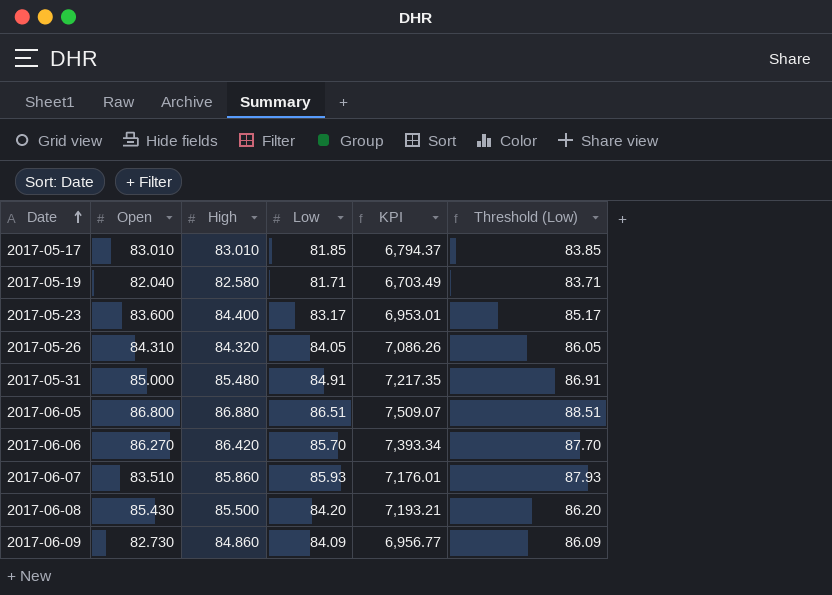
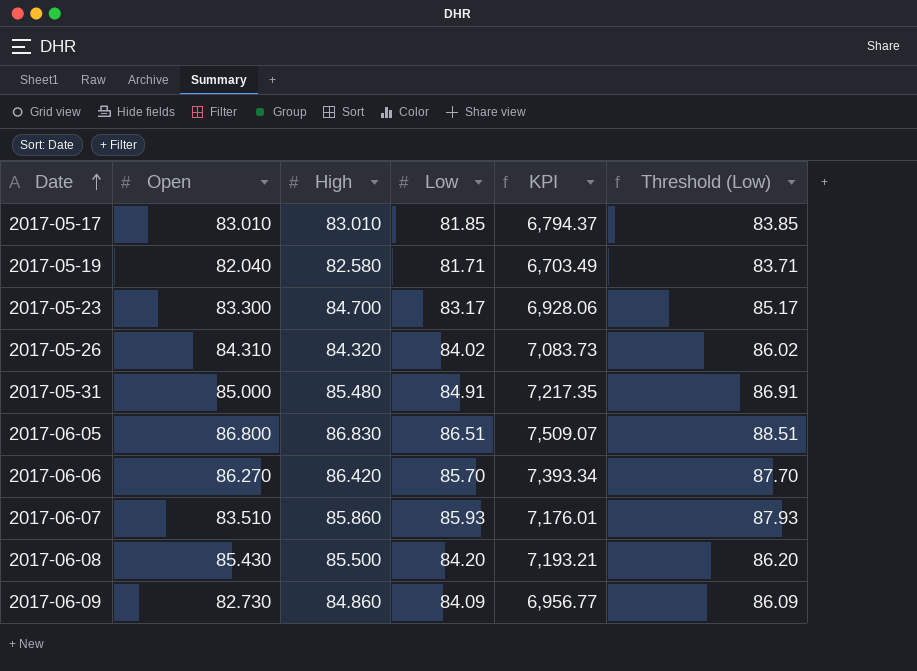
2017-05-23 | Open: 83.600 -> 83.300
2017-05-23 | High: 84.400 -> 84.700
2017-05-23 | KPI: 6,953.01 -> 6,928.06
2017-05-26 | Low: 84.05 -> 84.02
2017-05-26 | KPI: 7,086.26 -> 7,083.73
2017-05-26 | Threshold (Low): 86.05 -> 86.02
2017-06-05 | High: 86.880 -> 86.830

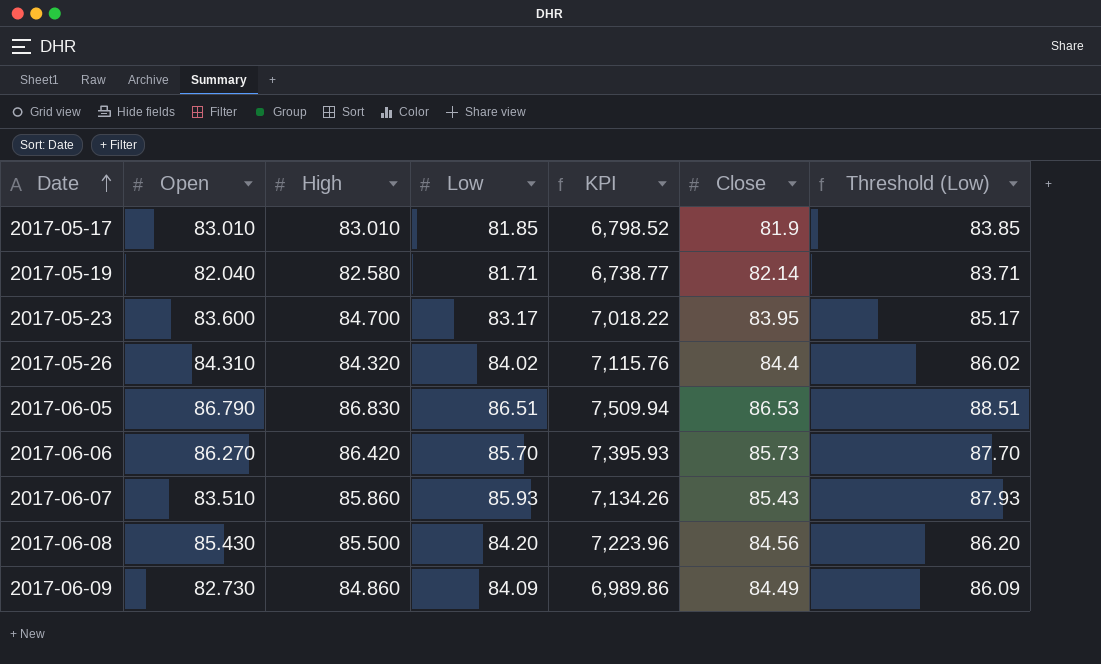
column KPI | formula: [Open] * [Low] -> [Open] * [Close]
column Close | position: none -> 6
row 2017-05-31: 85.000 | 85.480 | 84.91 | 7,217.35 | 86.91 -> none
2017-05-23 | Open: 83.300 -> 83.600
2017-06-05 | Open: 86.800 -> 86.790

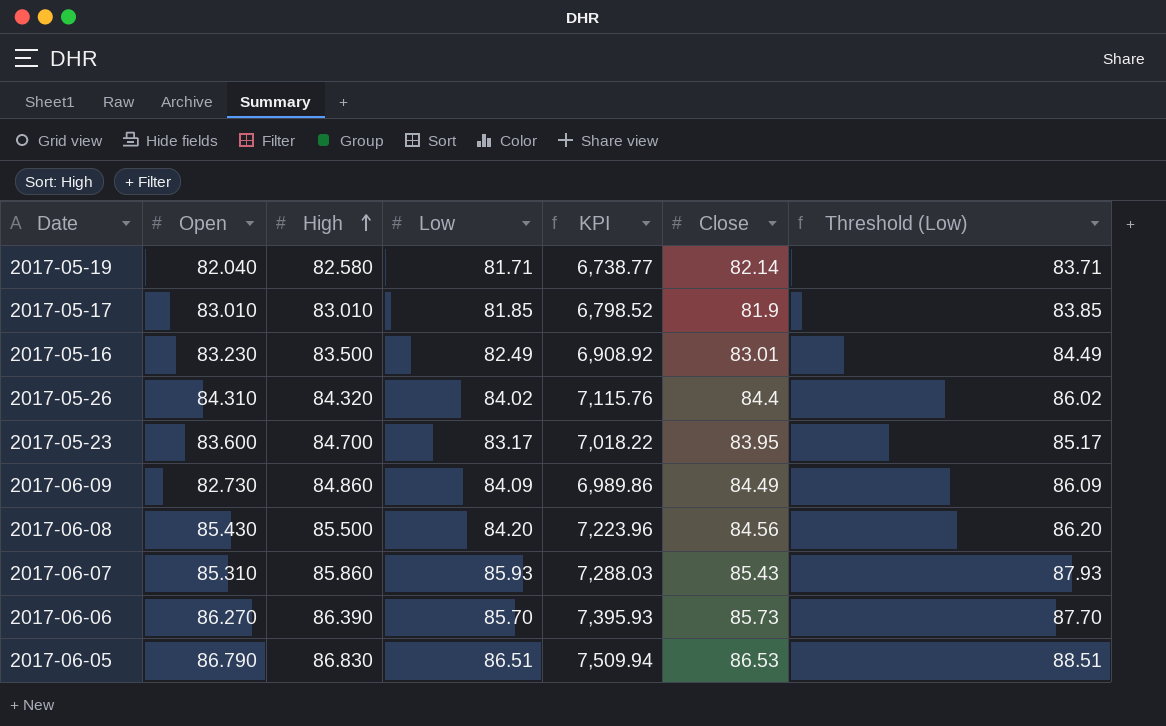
row order: Date ascending -> High ascending
row 2017-05-16: none -> 83.230 | 83.500 | 82.49 | 6,908.92 | 83.01 | 84.49
2017-06-07 | Open: 83.510 -> 85.310
2017-06-07 | KPI: 7,134.26 -> 7,288.03
2017-06-06 | High: 86.420 -> 86.390

